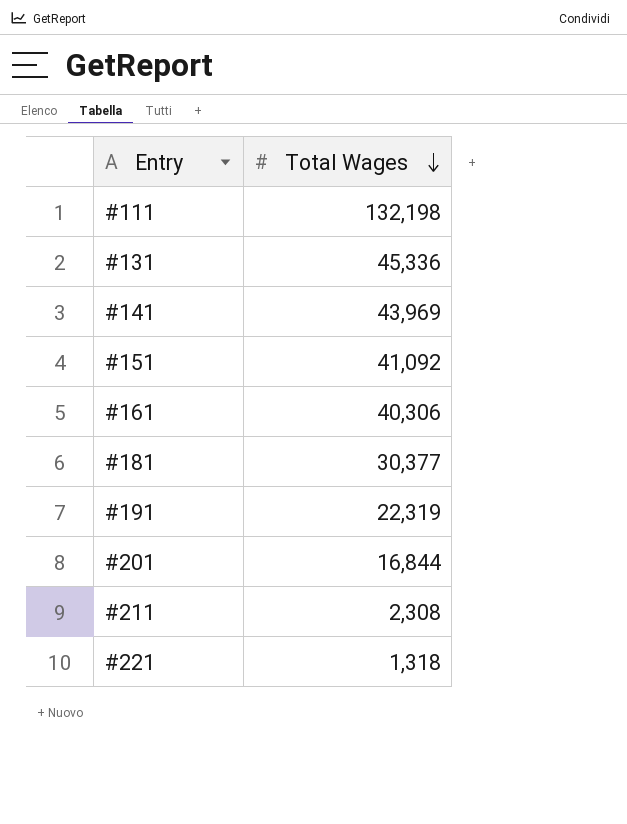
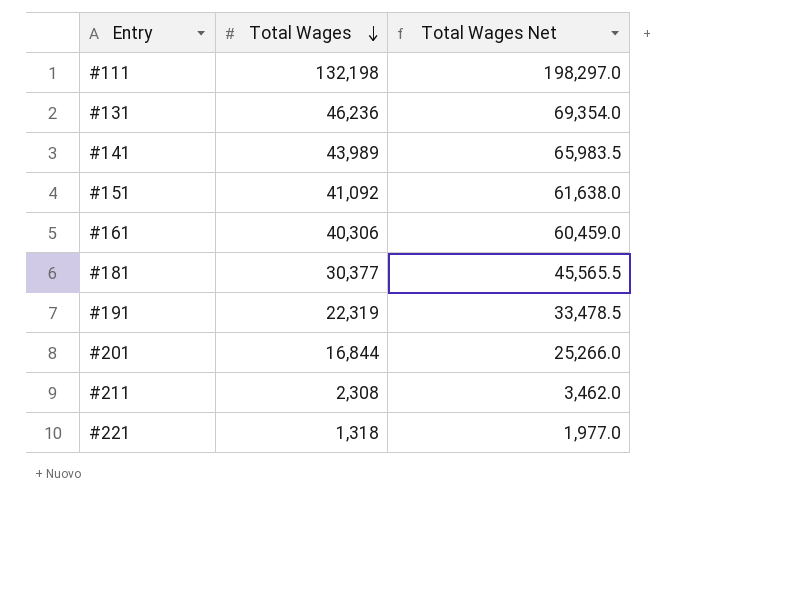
column Total Wages Net | formula: none -> [Total Wages] * 1.5
#131 | Total Wages: 45,336 -> 46,236
#141 | Total Wages: 43,969 -> 43,989

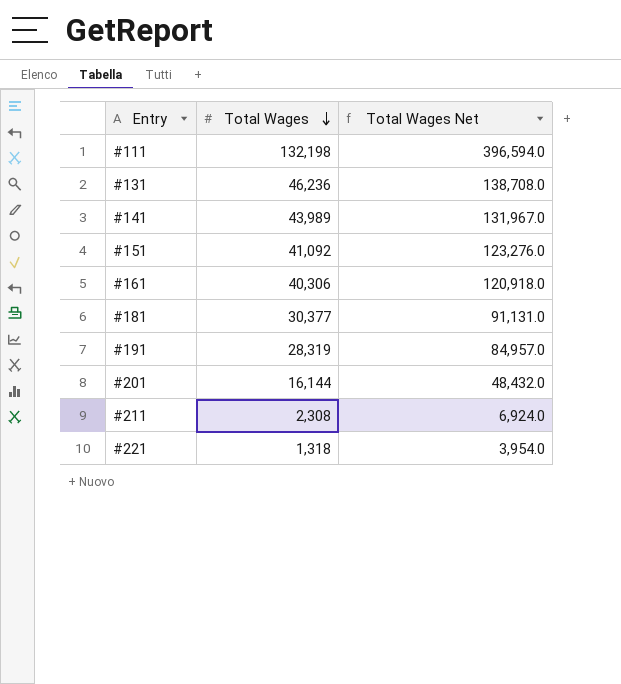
column Total Wages Net | formula: [Total Wages] * 1.5 -> [Total Wages] * 3
#191 | Total Wages: 22,319 -> 28,319
#201 | Total Wages: 16,844 -> 16,144

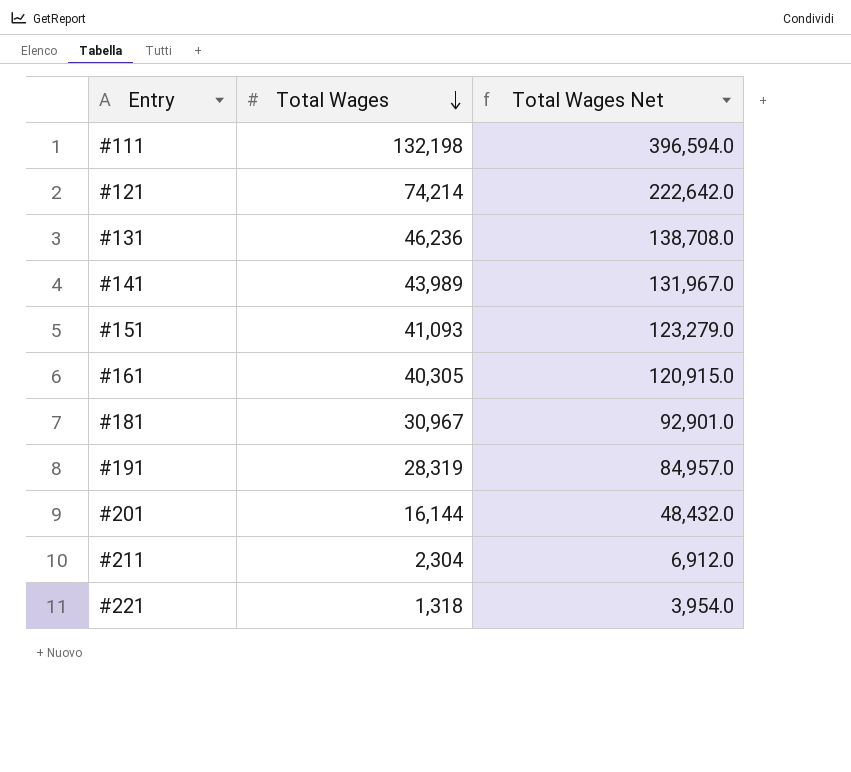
row #121: none -> 74,214 | 222,642.0
#151 | Total Wages: 41,092 -> 41,093
#151 | Total Wages Net: 123,276.0 -> 123,279.0
#161 | Total Wages: 40,306 -> 40,305
#161 | Total Wages Net: 120,918.0 -> 120,915.0
#181 | Total Wages: 30,377 -> 30,967
#181 | Total Wages Net: 91,131.0 -> 92,901.0
#211 | Total Wages: 2,308 -> 2,304
#211 | Total Wages Net: 6,924.0 -> 6,912.0

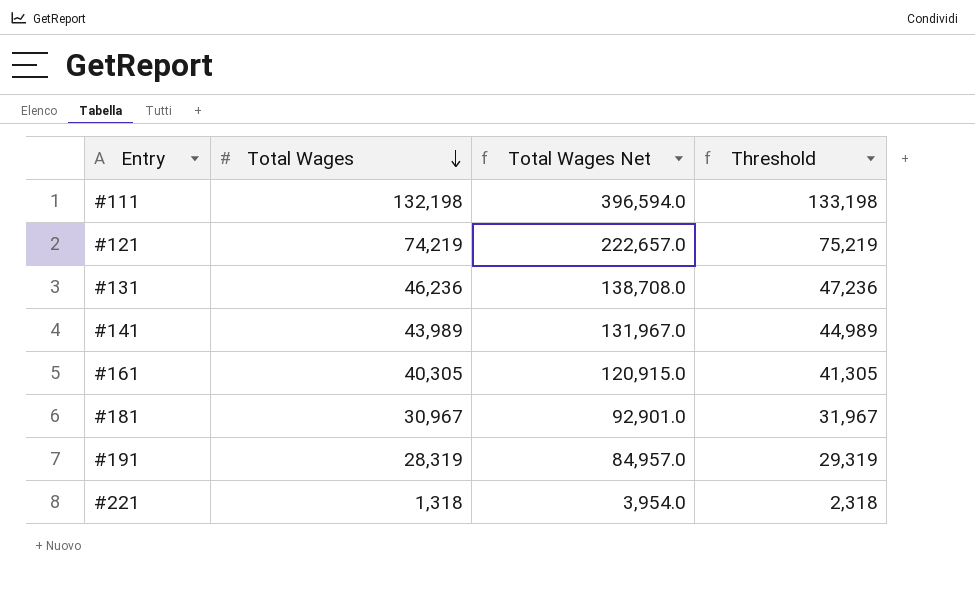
column Threshold | formula: none -> [Total Wages] + 1000
row #151: 41,093 | 123,279.0 -> none
row #201: 16,144 | 48,432.0 -> none
row #211: 2,304 | 6,912.0 -> none
#121 | Total Wages: 74,214 -> 74,219
#121 | Total Wages Net: 222,642.0 -> 222,657.0

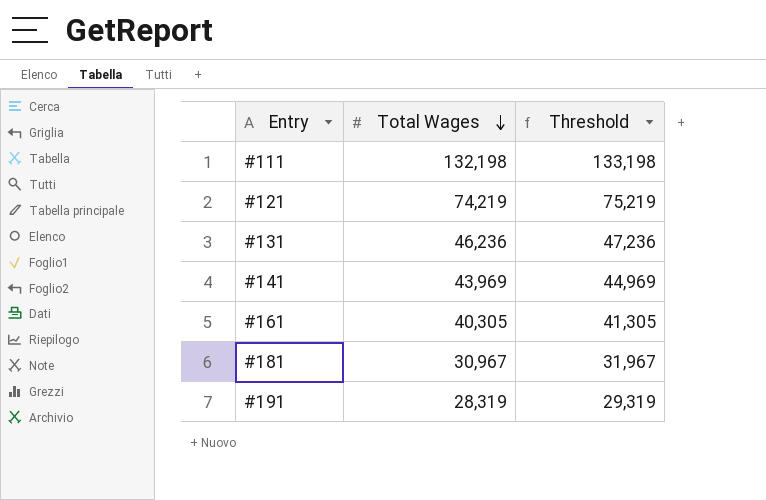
column Total Wages Net | formula: [Total Wages] * 3 -> none
row #221: 1,318 | 3,954.0 | 2,318 -> none
#141 | Total Wages: 43,989 -> 43,969
#141 | Threshold: 44,989 -> 44,969

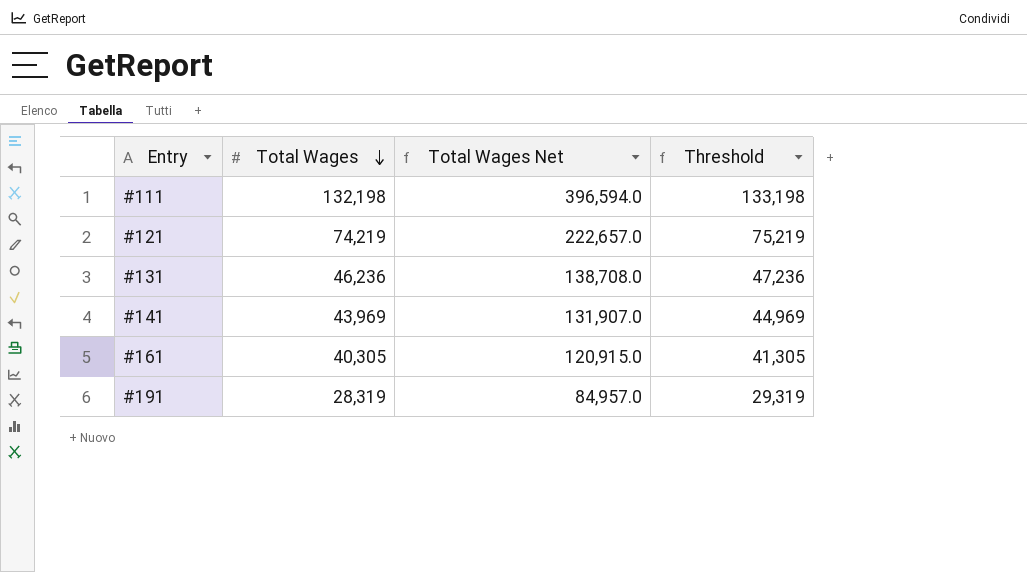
column Total Wages Net | formula: none -> [Total Wages] * 3
row #181: 30,967 | 31,967 -> none

